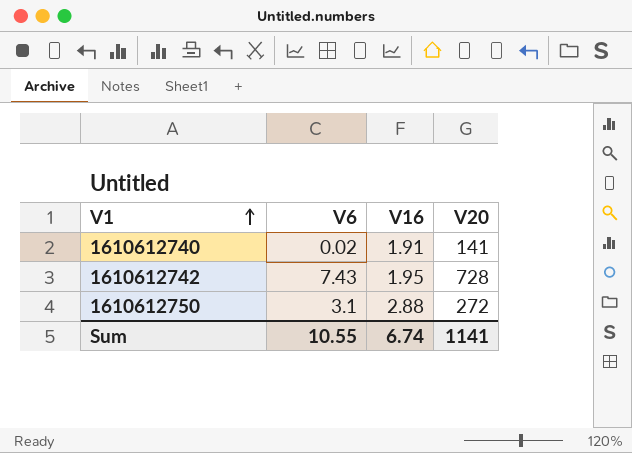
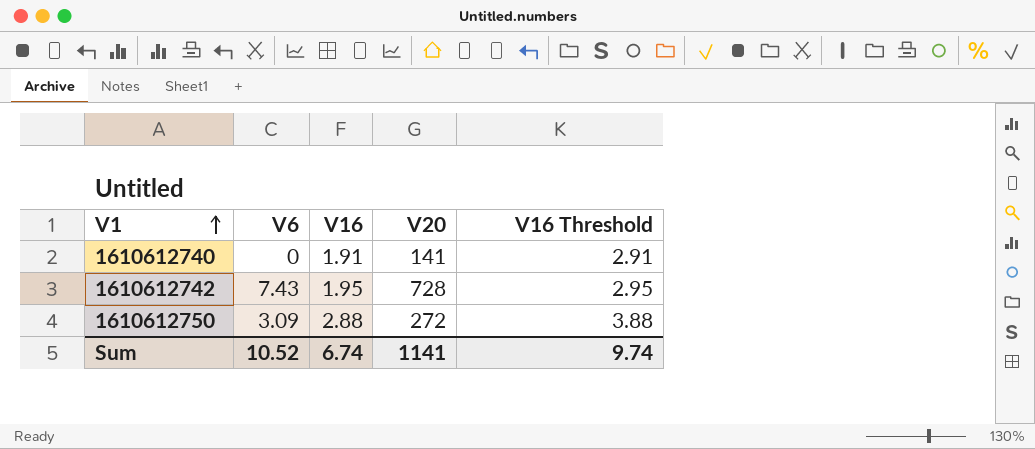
column V16 Threshold | formula: none -> [V16] + 1
1610612740 | V6: 0.02 -> 0
1610612750 | V6: 3.1 -> 3.09
Sum | V6: 10.55 -> 10.52

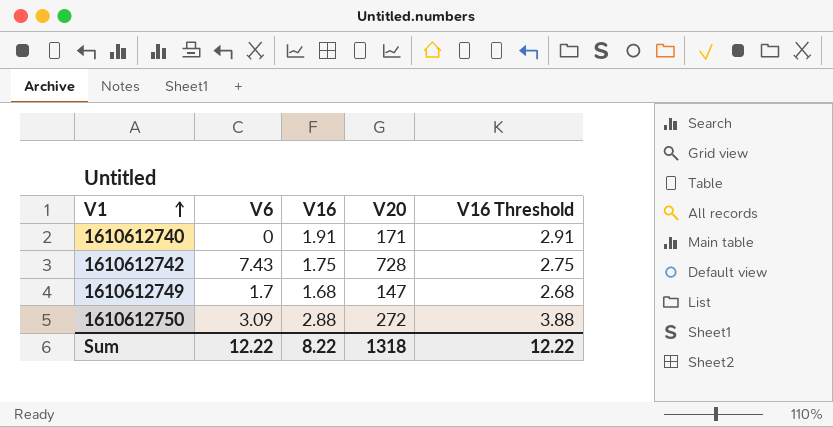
1610612740 | V20: 141 -> 171
1610612742 | V16: 1.95 -> 1.75
1610612742 | V16 Threshold: 2.95 -> 2.75
row 1610612749: none -> 1.7 | 1.68 | 147 | 2.68
Sum | V6: 10.52 -> 12.22
Sum | V16: 6.74 -> 8.22
Sum | V20: 1141 -> 1318
Sum | V16 Threshold: 9.74 -> 12.22

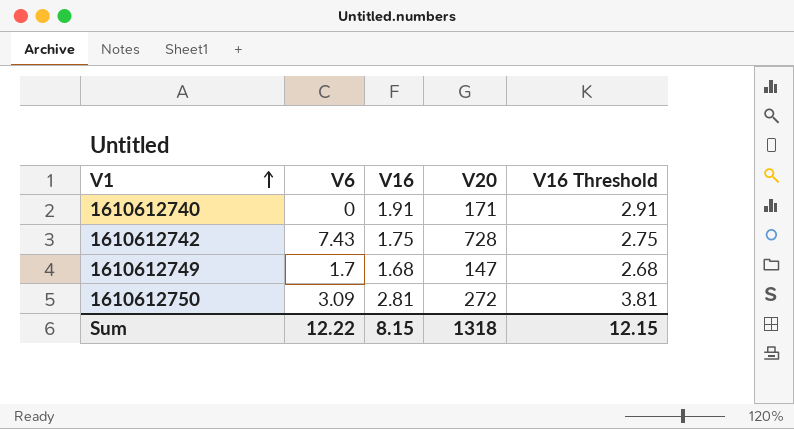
1610612750 | V16: 2.88 -> 2.81
1610612750 | V16 Threshold: 3.88 -> 3.81
Sum | V16: 8.22 -> 8.15
Sum | V16 Threshold: 12.22 -> 12.15

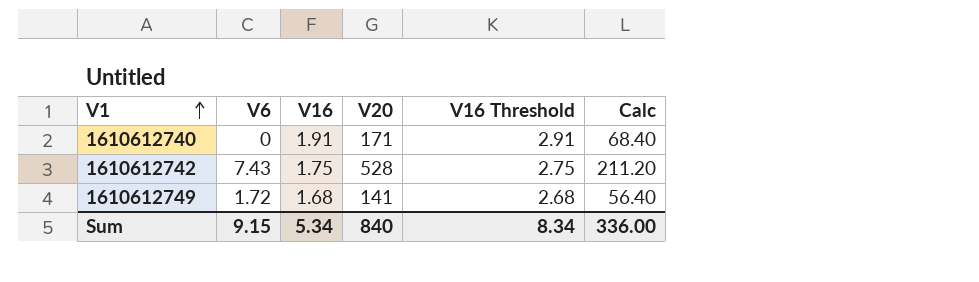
column Calc | formula: none -> [V20] * 0.4
row 1610612750: 3.09 | 2.81 | 272 | 3.81 -> none
1610612742 | V20: 728 -> 528
1610612749 | V6: 1.7 -> 1.72
1610612749 | V20: 147 -> 141
Sum | V6: 12.22 -> 9.15
Sum | V16: 8.15 -> 5.34
Sum | V20: 1318 -> 840
Sum | V16 Threshold: 12.15 -> 8.34

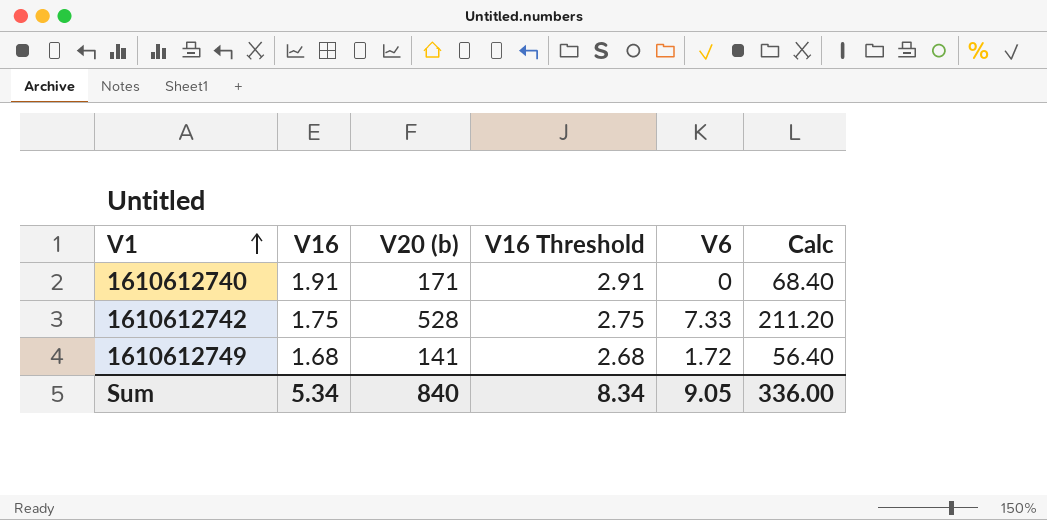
column name: V20 -> V20 (b)
column V6 | position: 2 -> 5
1610612742 | V6: 7.43 -> 7.33
Sum | V6: 9.15 -> 9.05

